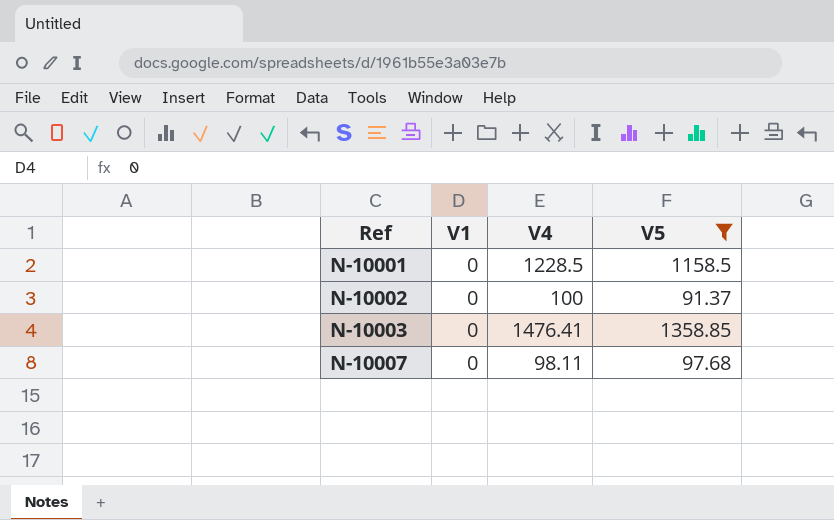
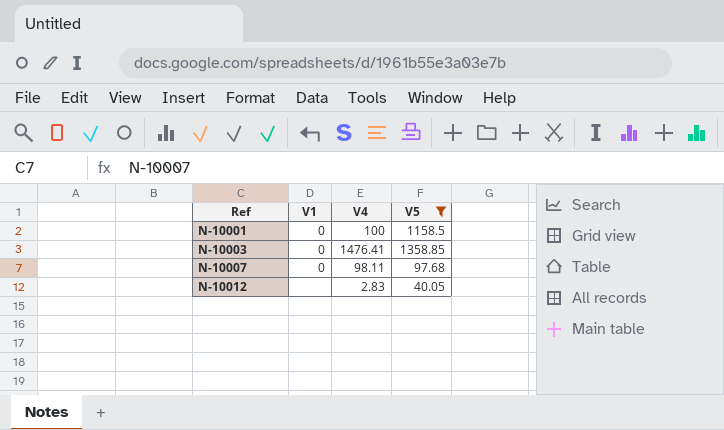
row N-10002: 0 | 100 | 91.37 -> none
N-10001 | V4: 1228.5 -> 100
row N-10012: none -> none | 2.83 | 40.05

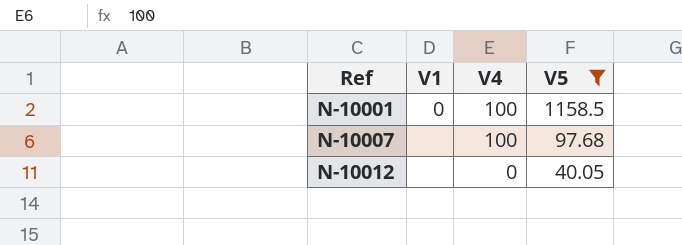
row N-10003: 0 | 1476.41 | 1358.85 -> none
N-10007 | V1: 0 -> none
N-10007 | V4: 98.11 -> 100
N-10012 | V4: 2.83 -> 0

